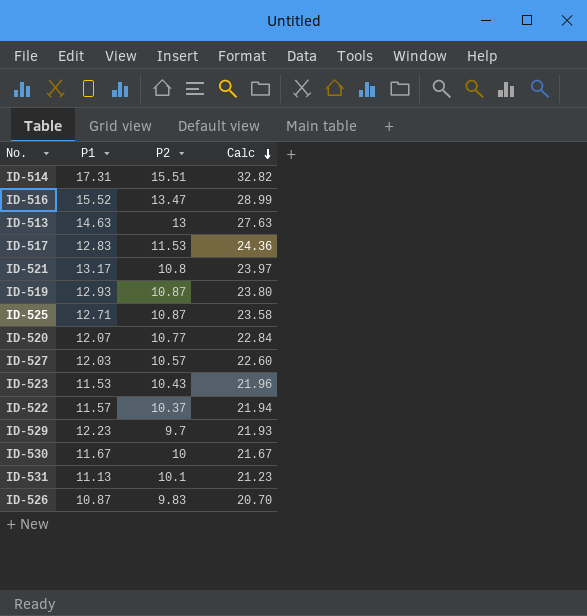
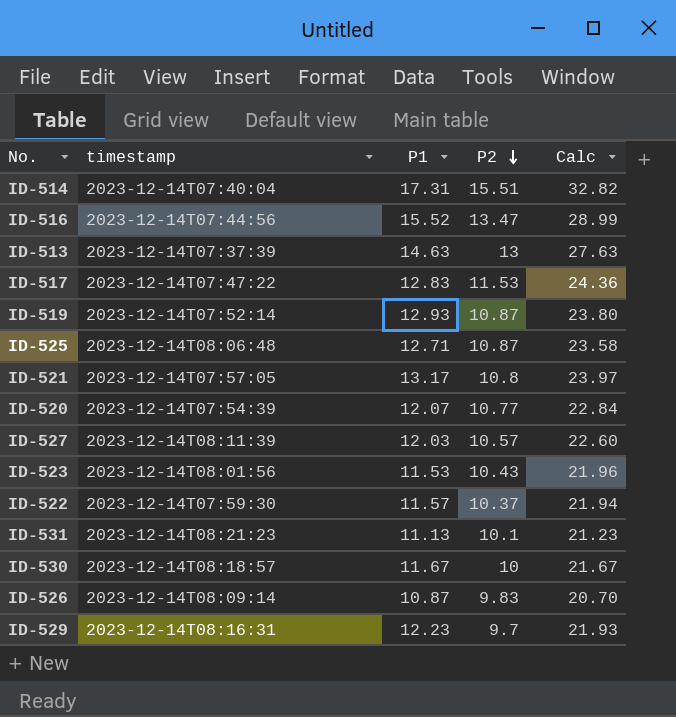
row order: Calc descending -> P2 descending
column timestamp | position: none -> 2

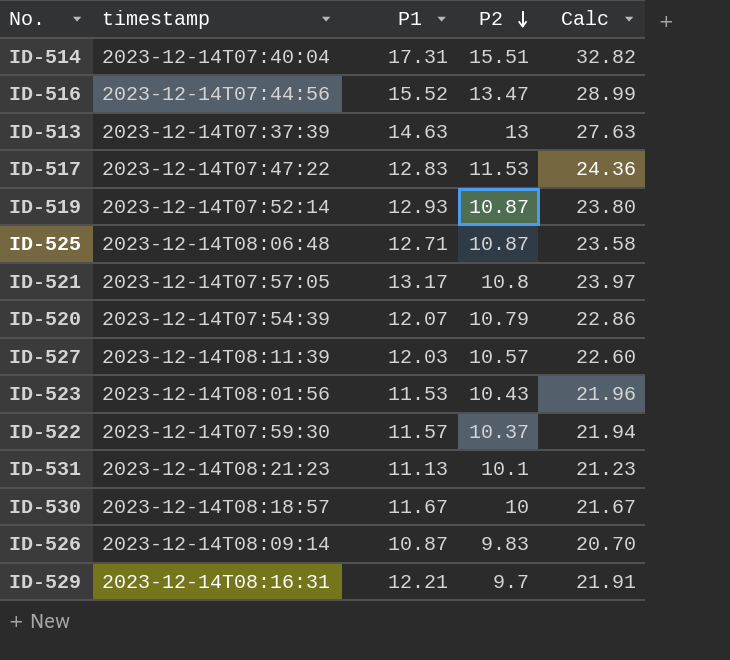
ID-520 | P2: 10.77 -> 10.79
ID-520 | Calc: 22.84 -> 22.86
ID-529 | P1: 12.23 -> 12.21
ID-529 | Calc: 21.93 -> 21.91

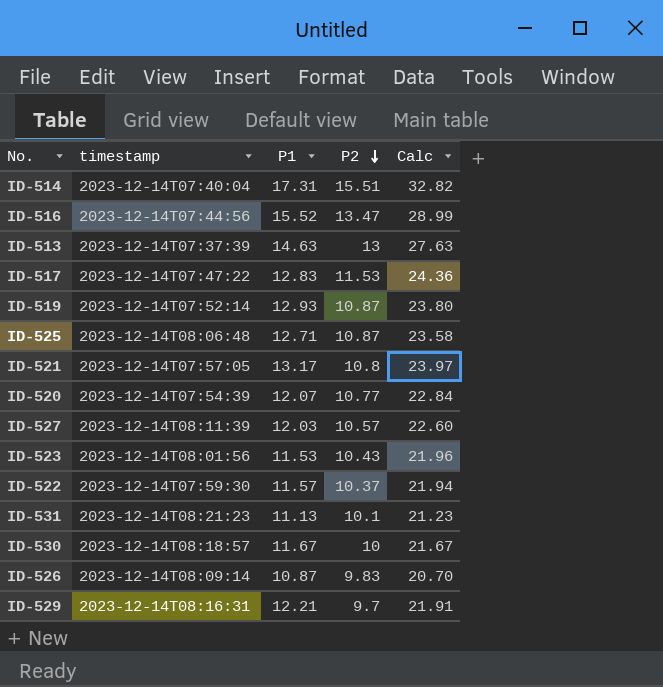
ID-520 | P2: 10.79 -> 10.77
ID-520 | Calc: 22.86 -> 22.84

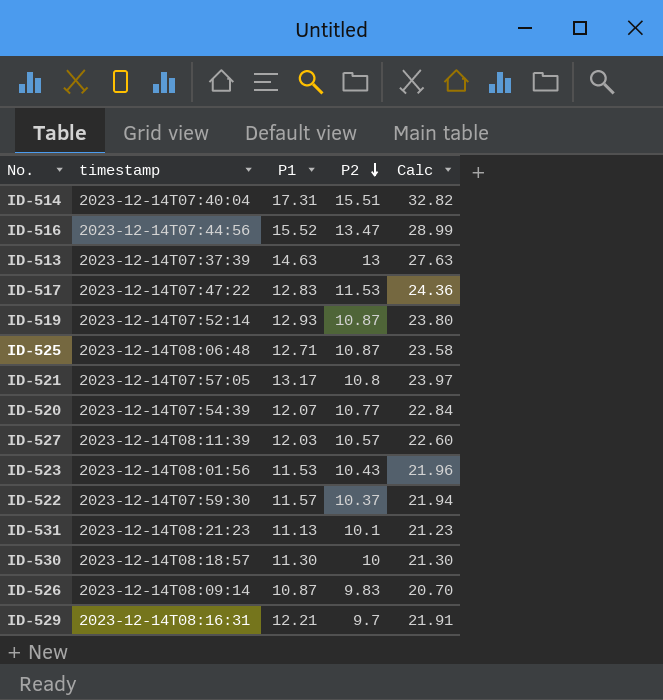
ID-530 | P1: 11.67 -> 11.30
ID-530 | Calc: 21.67 -> 21.30

